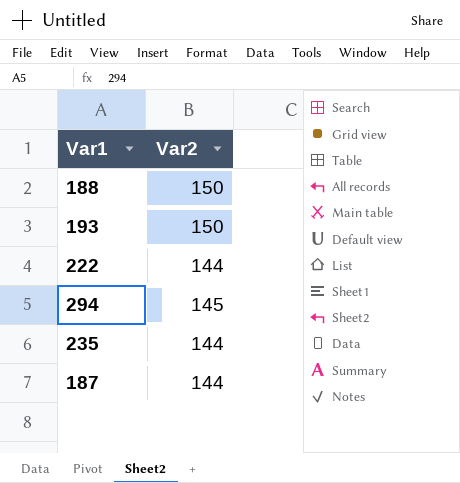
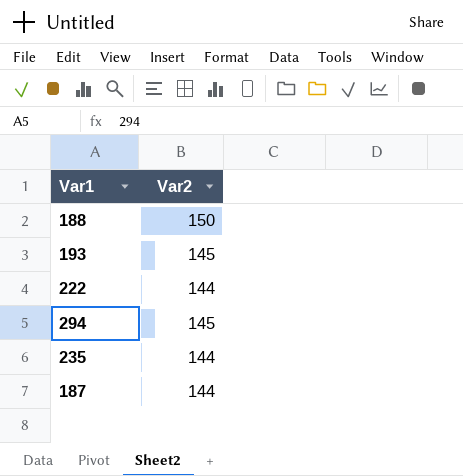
193 | Var2: 150 -> 145

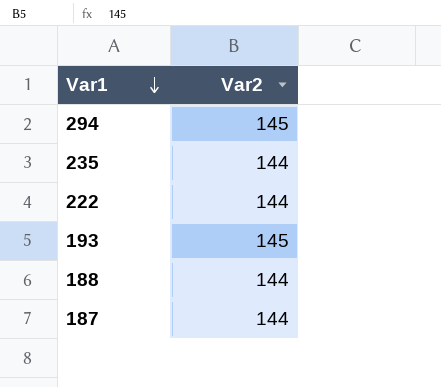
row order: none -> Var1 descending
188 | Var2: 150 -> 144

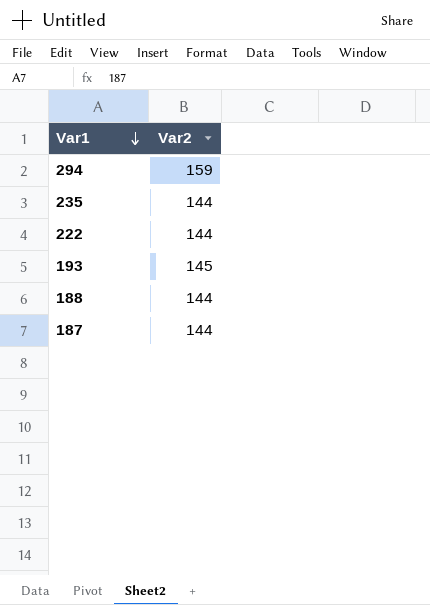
294 | Var2: 145 -> 159

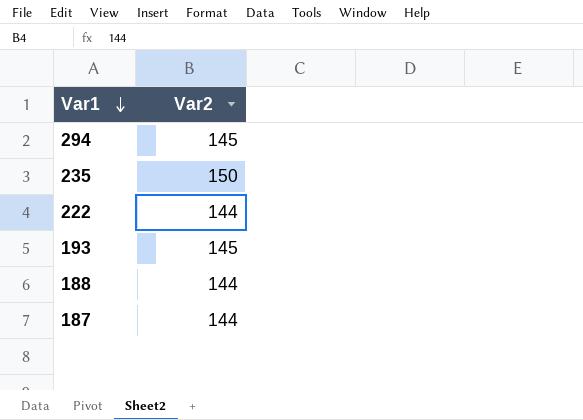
294 | Var2: 159 -> 145
235 | Var2: 144 -> 150

